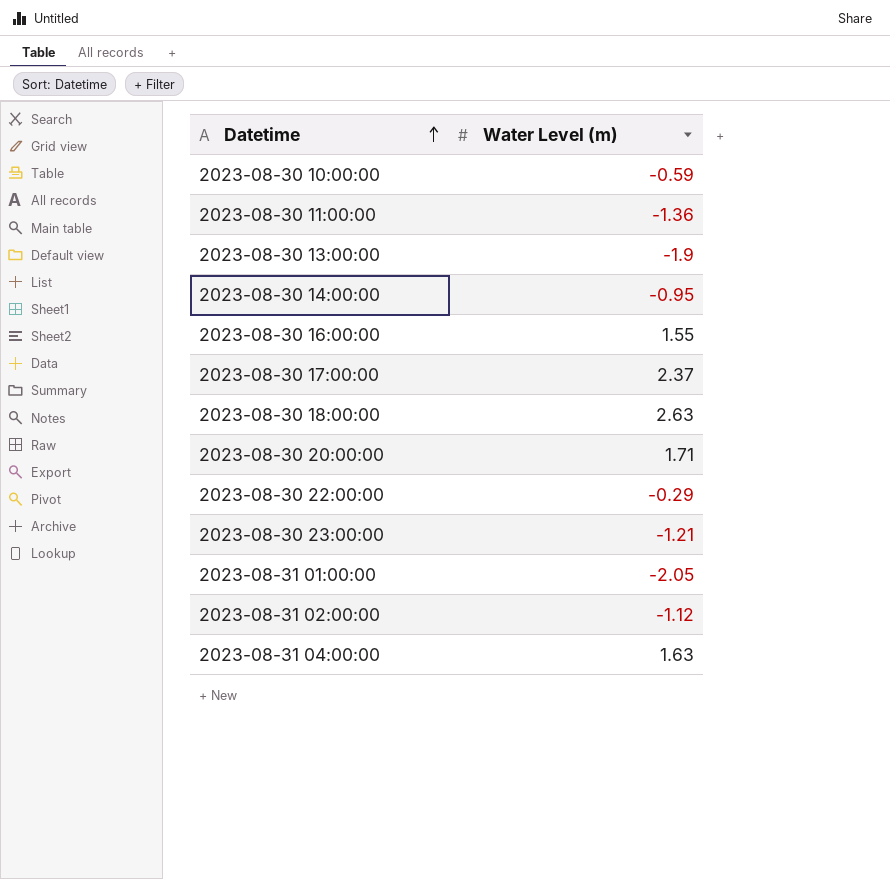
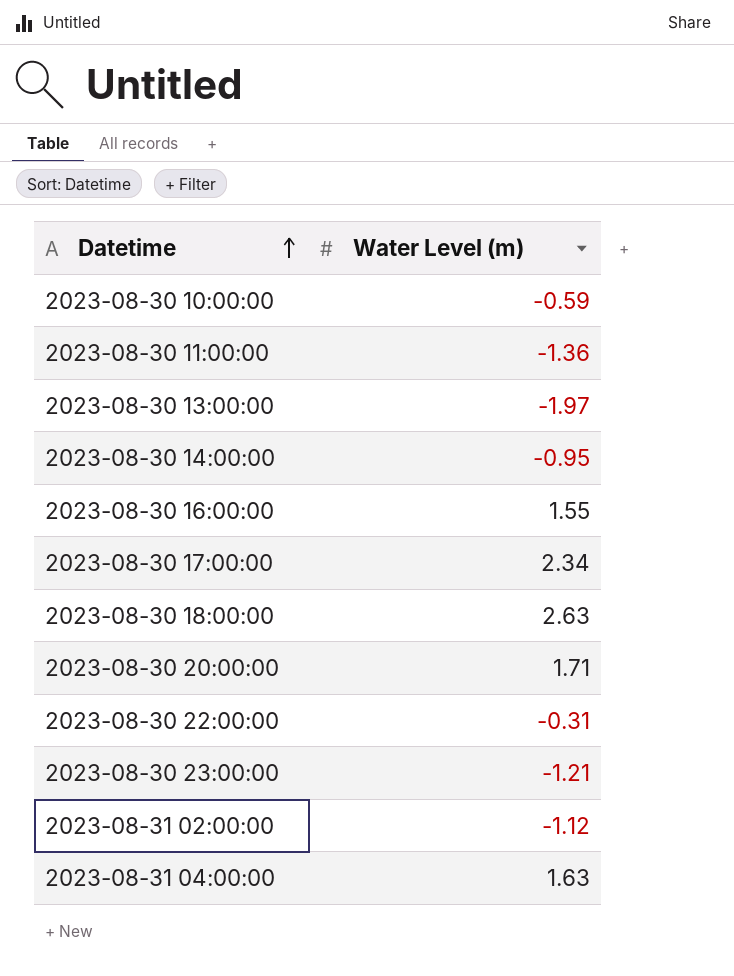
row 2023-08-31 01:00:00: -2.05 -> none
2023-08-30 13:00:00 | Water Level (m): -1.9 -> -1.97
2023-08-30 17:00:00 | Water Level (m): 2.37 -> 2.34
2023-08-30 22:00:00 | Water Level (m): -0.29 -> -0.31

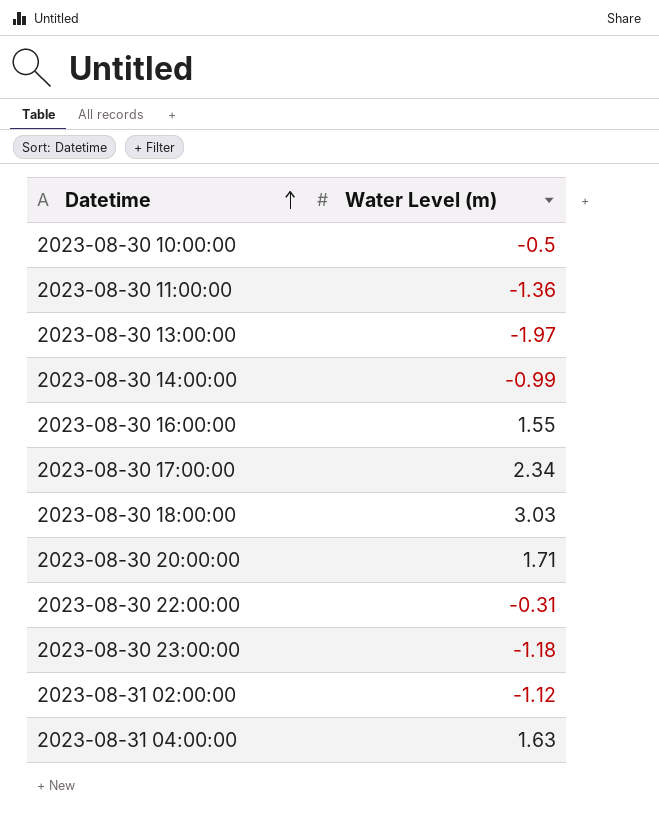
2023-08-30 10:00:00 | Water Level (m): -0.59 -> -0.5
2023-08-30 14:00:00 | Water Level (m): -0.95 -> -0.99
2023-08-30 18:00:00 | Water Level (m): 2.63 -> 3.03
2023-08-30 23:00:00 | Water Level (m): -1.21 -> -1.18

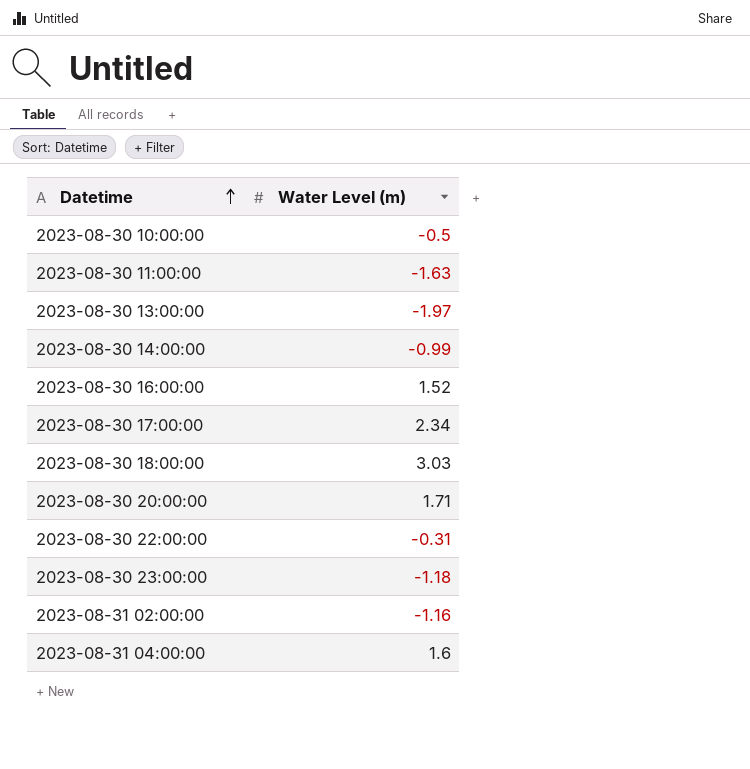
2023-08-30 11:00:00 | Water Level (m): -1.36 -> -1.63
2023-08-30 16:00:00 | Water Level (m): 1.55 -> 1.52
2023-08-31 02:00:00 | Water Level (m): -1.12 -> -1.16
2023-08-31 04:00:00 | Water Level (m): 1.63 -> 1.6

